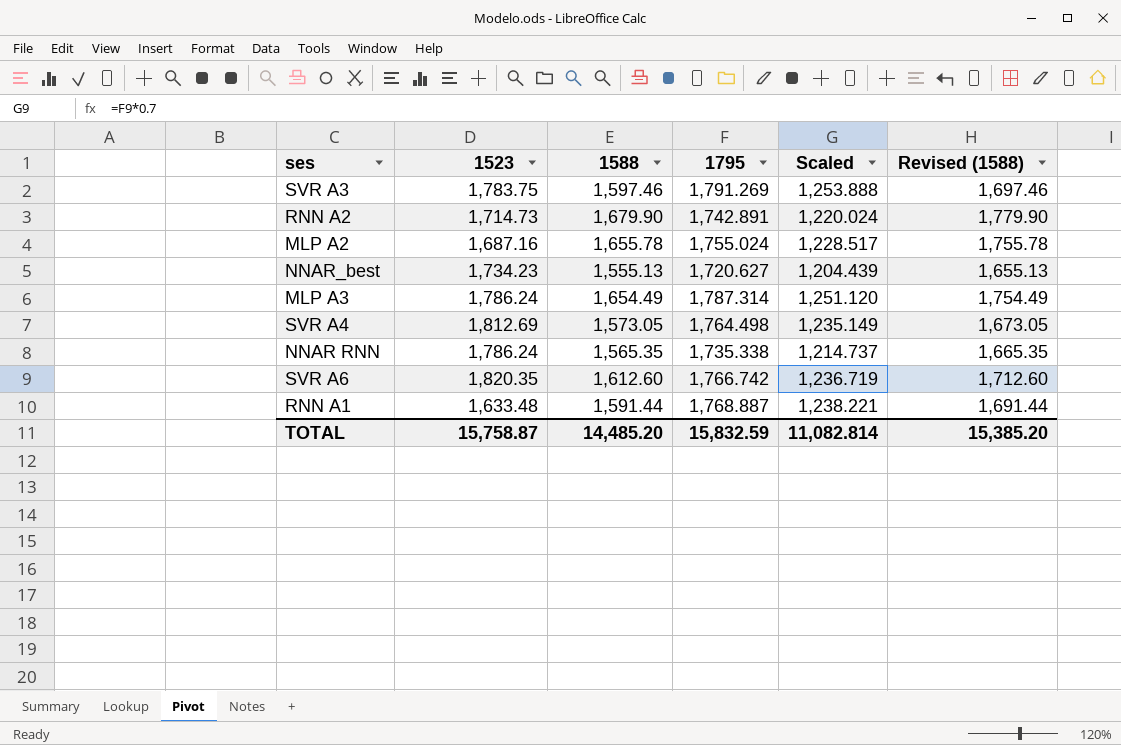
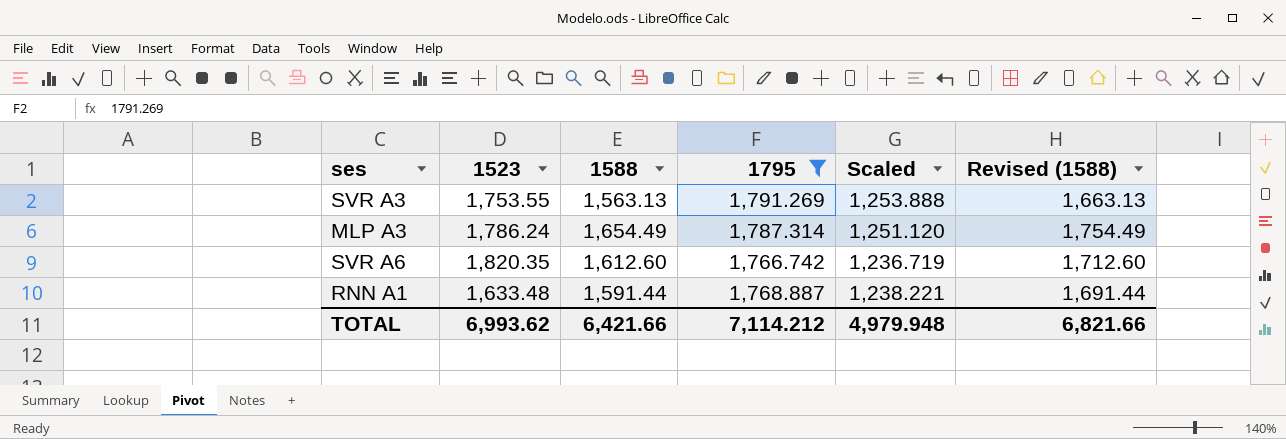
filter: none -> 1795 >= 1,766.742
SVR A3 | 1523: 1,783.75 -> 1,753.55
SVR A3 | 1588: 1,597.46 -> 1,563.13
SVR A3 | Revised (1588): 1,697.46 -> 1,663.13
TOTAL | 1523: 15,758.87 -> 6,993.62
TOTAL | 1588: 14,485.20 -> 6,421.66
TOTAL | 1795: 15,832.59 -> 7,114.212
TOTAL | Scaled: 11,082.814 -> 4,979.948
TOTAL | Revised (1588): 15,385.20 -> 6,821.66

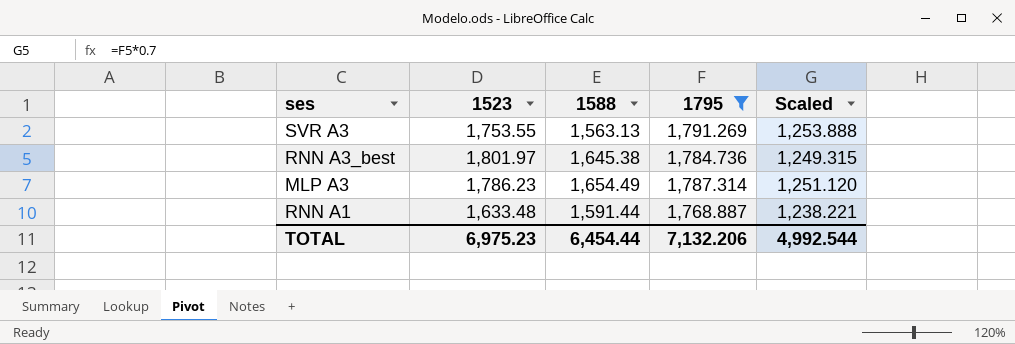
column Revised (1588) | formula: [1588] + 100 -> none
row SVR A6: 1,820.35 | 1,612.60 | 1,766.742 | 1,236.719 | 1,712.60 -> none
row RNN A3_best: none -> 1,801.97 | 1,645.38 | 1,784.736 | 1,249.315
MLP A3 | 1523: 1,786.24 -> 1,786.23
TOTAL | 1523: 6,993.62 -> 6,975.23
TOTAL | 1588: 6,421.66 -> 6,454.44
TOTAL | 1795: 7,114.212 -> 7,132.206
TOTAL | Scaled: 4,979.948 -> 4,992.544

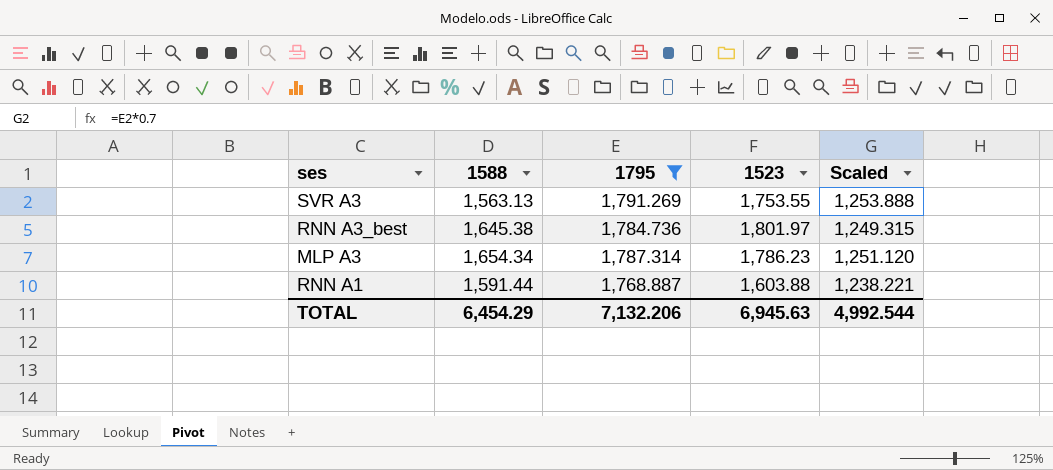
column 1523 | position: 2 -> 4
MLP A3 | 1588: 1,654.49 -> 1,654.34
RNN A1 | 1523: 1,633.48 -> 1,603.88
TOTAL | 1588: 6,454.44 -> 6,454.29
TOTAL | 1523: 6,975.23 -> 6,945.63

